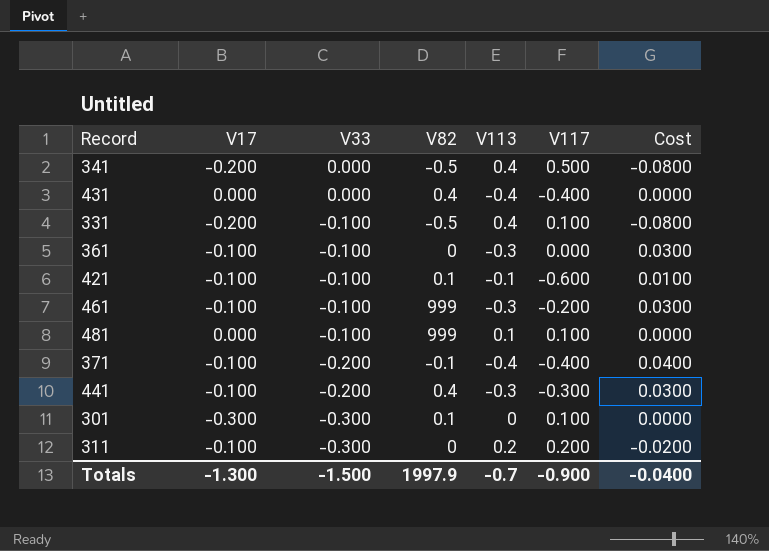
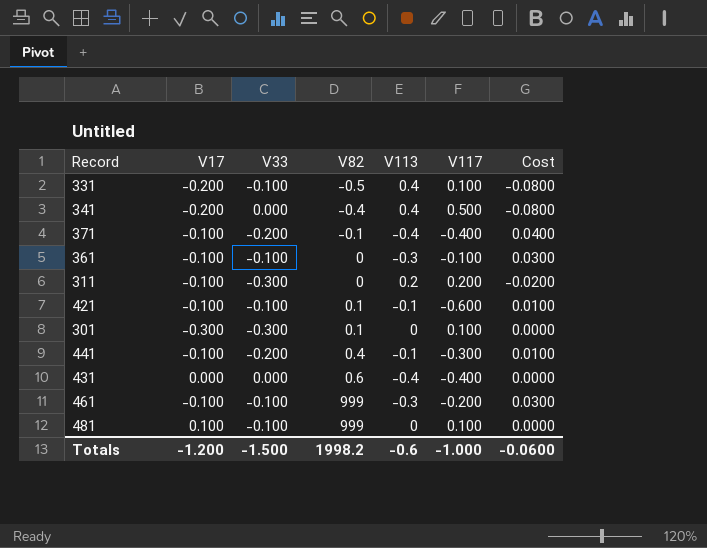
row order: V33 descending -> V82 ascending
341 | V82: -0.5 -> -0.4
361 | V117: 0.000 -> -0.100
441 | V113: -0.3 -> -0.1
441 | Cost: 0.0300 -> 0.0100
431 | V82: 0.4 -> 0.6
481 | V17: 0.000 -> 0.100
481 | V113: 0.1 -> 0
Totals | V17: -1.300 -> -1.200
Totals | V82: 1997.9 -> 1998.2
Totals | V113: -0.7 -> -0.6
Totals | V117: -0.900 -> -1.000
Totals | Cost: -0.0400 -> -0.0600

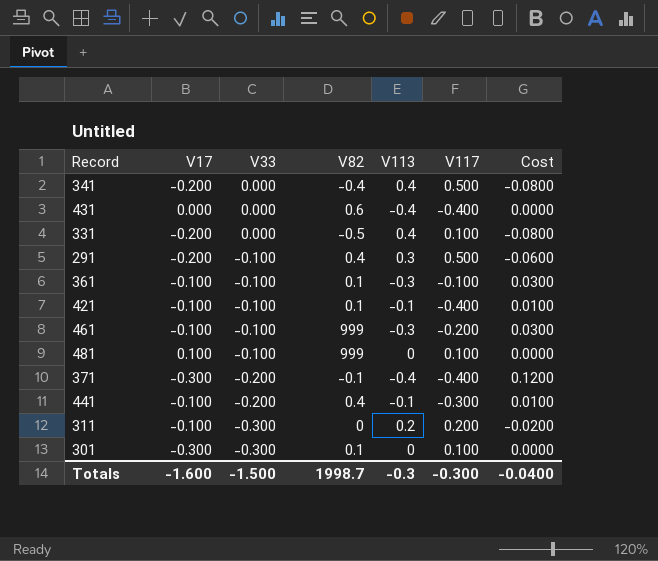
row order: V82 ascending -> V33 descending
331 | V33: -0.100 -> 0.000
row 291: none -> -0.200 | -0.100 | 0.4 | 0.3 | 0.500 | -0.0600
361 | V82: 0 -> 0.1
421 | V117: -0.600 -> -0.400
371 | V17: -0.100 -> -0.300
371 | Cost: 0.0400 -> 0.1200
Totals | V17: -1.200 -> -1.600
Totals | V82: 1998.2 -> 1998.7
Totals | V113: -0.6 -> -0.3
Totals | V117: -1.000 -> -0.300
Totals | Cost: -0.0600 -> -0.0400

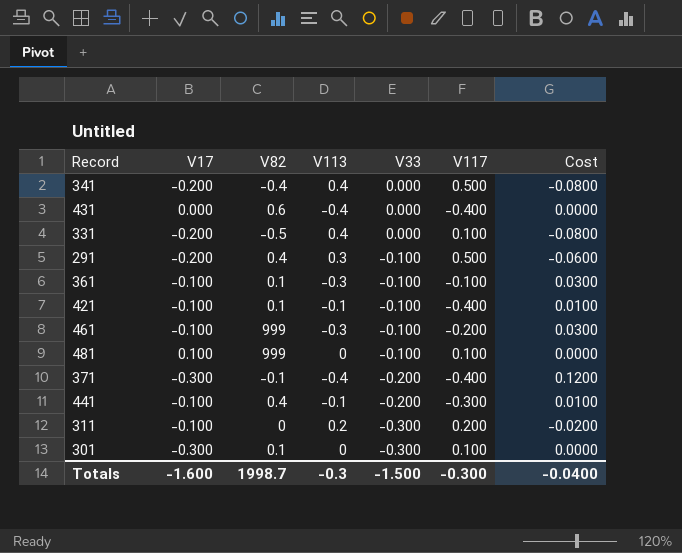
column V33 | position: 3 -> 5

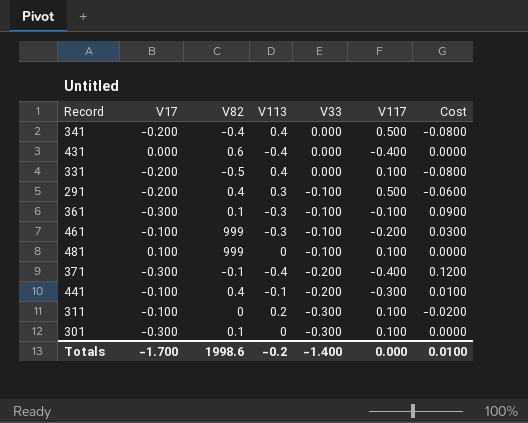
row 421: -0.100 | 0.1 | -0.1 | -0.100 | -0.400 | 0.0100 -> none
361 | V17: -0.100 -> -0.300
361 | Cost: 0.0300 -> 0.0900
311 | V117: 0.200 -> 0.100
Totals | V17: -1.600 -> -1.700
Totals | V82: 1998.7 -> 1998.6
Totals | V113: -0.3 -> -0.2
Totals | V33: -1.500 -> -1.400
Totals | V117: -0.300 -> 0.000
Totals | Cost: -0.0400 -> 0.0100

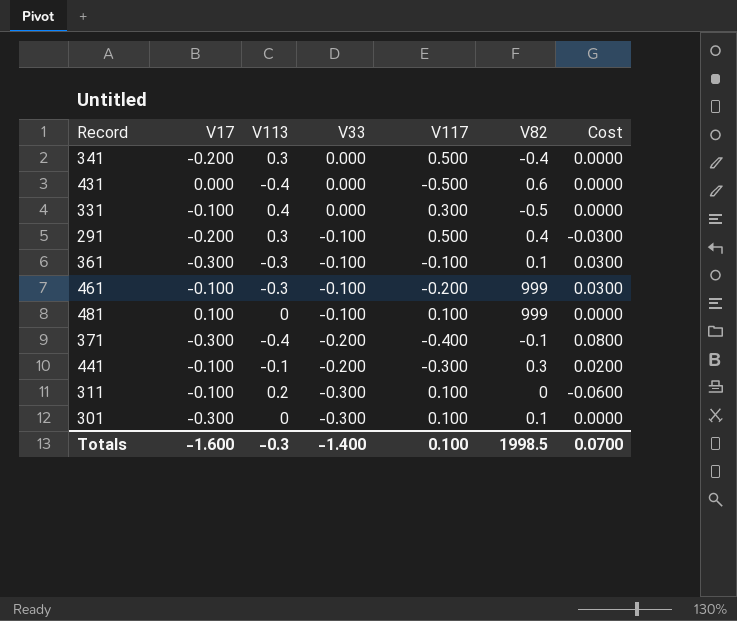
column V82 | position: 3 -> 6
column Cost | formula: [V17] * [V113] -> [V113] * [V33]
341 | V113: 0.4 -> 0.3
431 | V117: -0.400 -> -0.500
331 | V17: -0.200 -> -0.100
331 | V117: 0.100 -> 0.300
441 | V82: 0.4 -> 0.3
Totals | V17: -1.700 -> -1.600
Totals | V113: -0.2 -> -0.3
Totals | V117: 0.000 -> 0.100
Totals | V82: 1998.6 -> 1998.5
Totals | Cost: 0.0100 -> 0.0700

